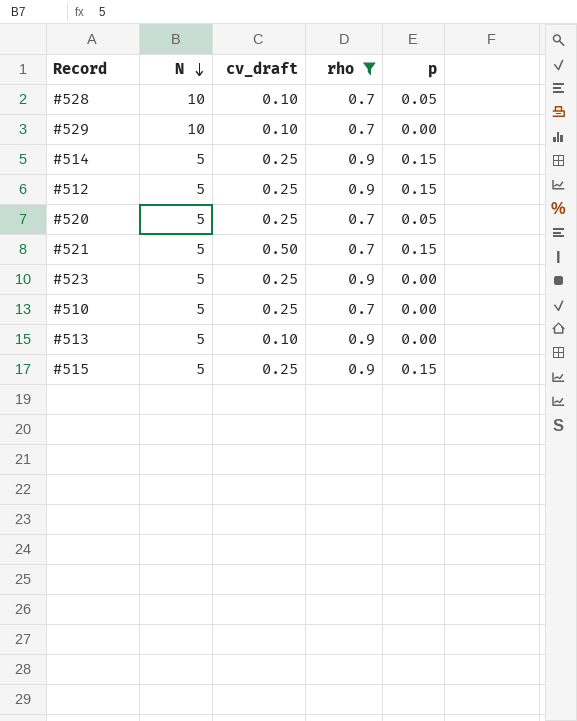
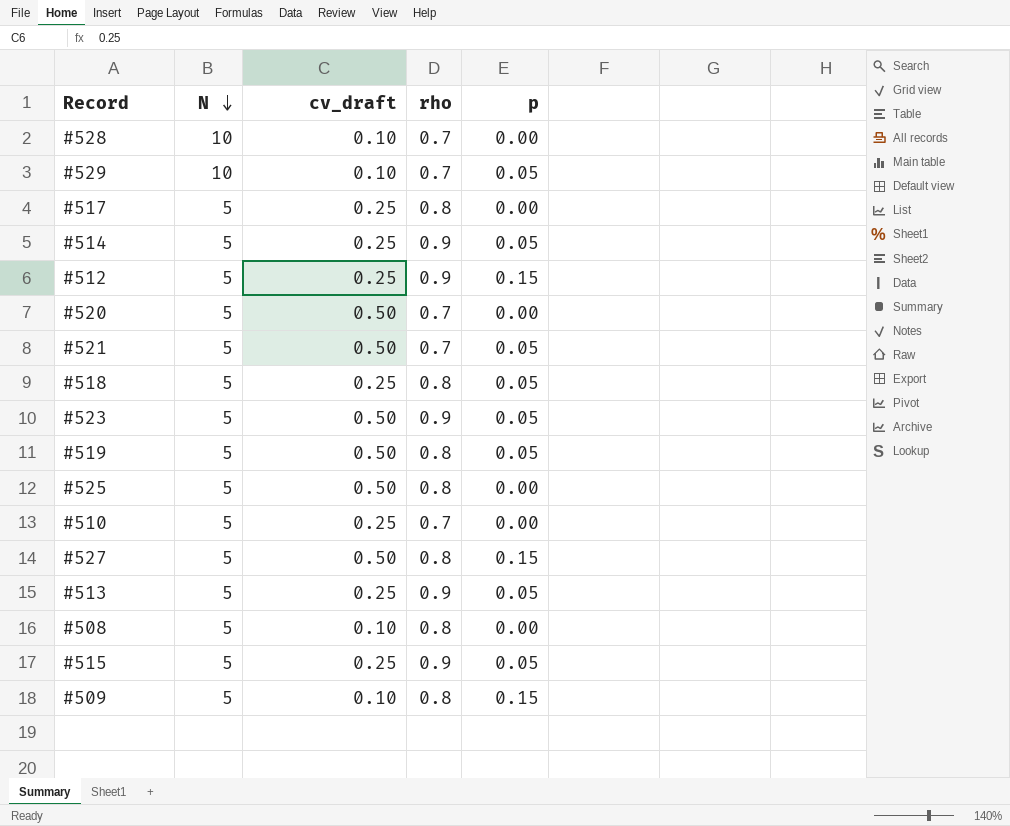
filter: rho != 0.8 -> none
#528 | p: 0.05 -> 0.00
#529 | p: 0.00 -> 0.05
#514 | p: 0.15 -> 0.05
#520 | cv_draft: 0.25 -> 0.50
#520 | p: 0.05 -> 0.00
#521 | p: 0.15 -> 0.05
#523 | cv_draft: 0.25 -> 0.50
#523 | p: 0.00 -> 0.05
#513 | cv_draft: 0.10 -> 0.25
#513 | p: 0.00 -> 0.05
#515 | p: 0.15 -> 0.05

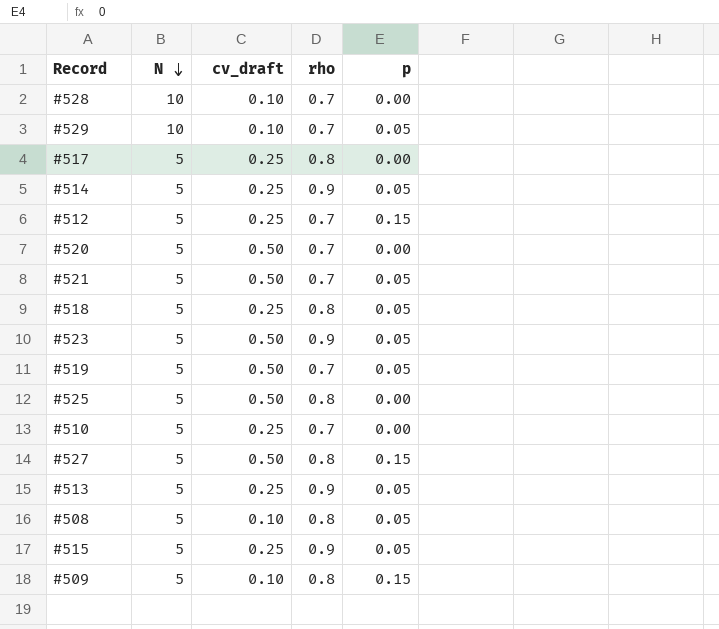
#512 | rho: 0.9 -> 0.7
#519 | rho: 0.8 -> 0.7
#508 | p: 0.00 -> 0.05

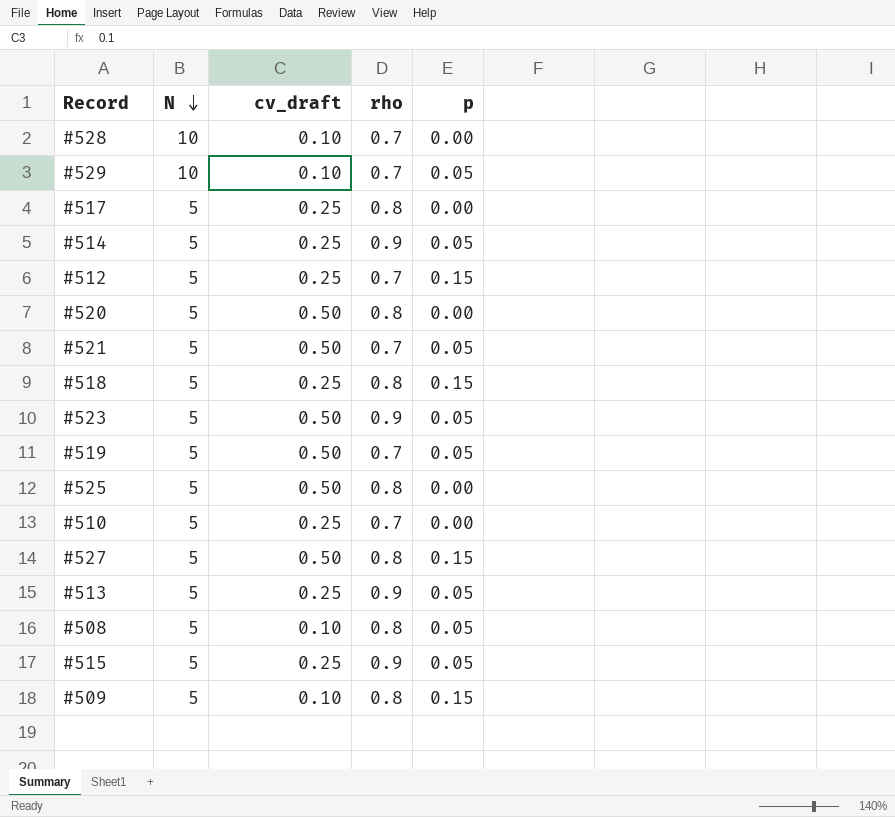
#520 | rho: 0.7 -> 0.8
#518 | p: 0.05 -> 0.15

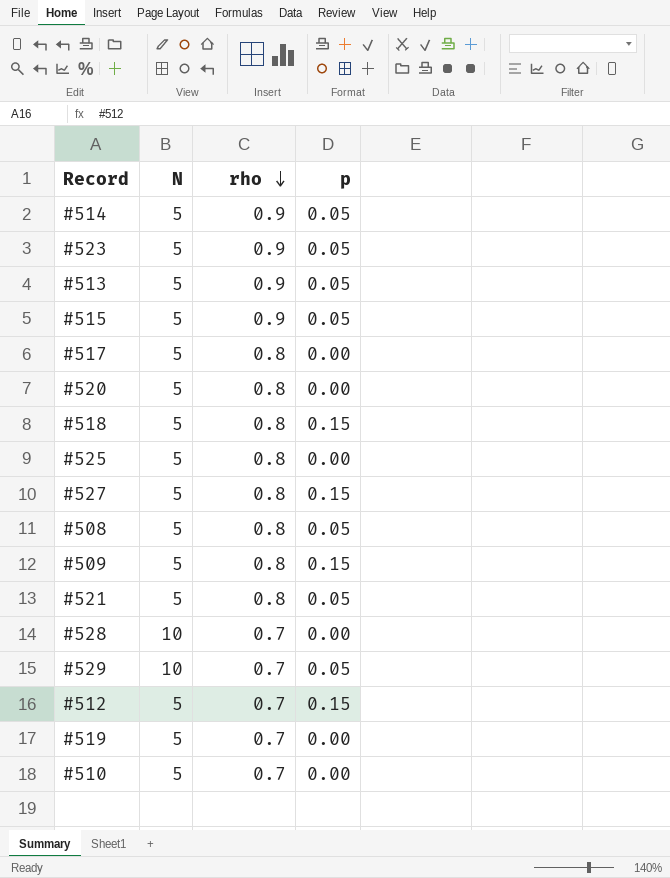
row order: N descending -> rho descending
column cv_draft | position: 3 -> none
#521 | rho: 0.7 -> 0.8
#519 | p: 0.05 -> 0.00

